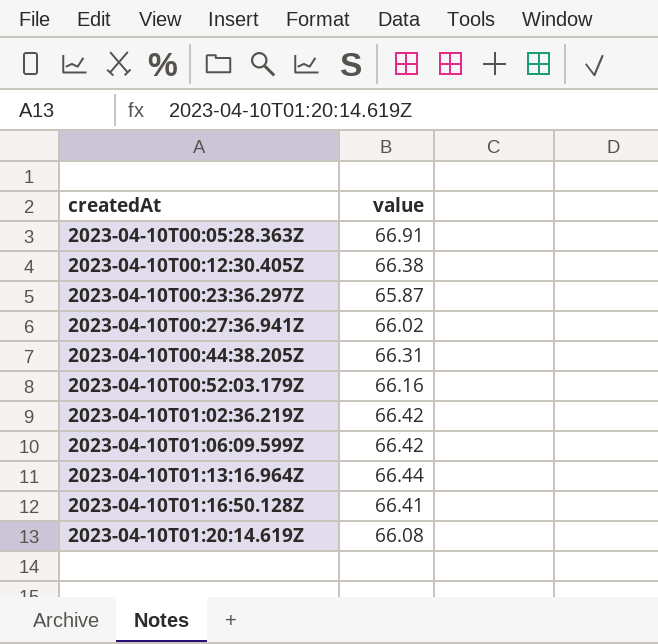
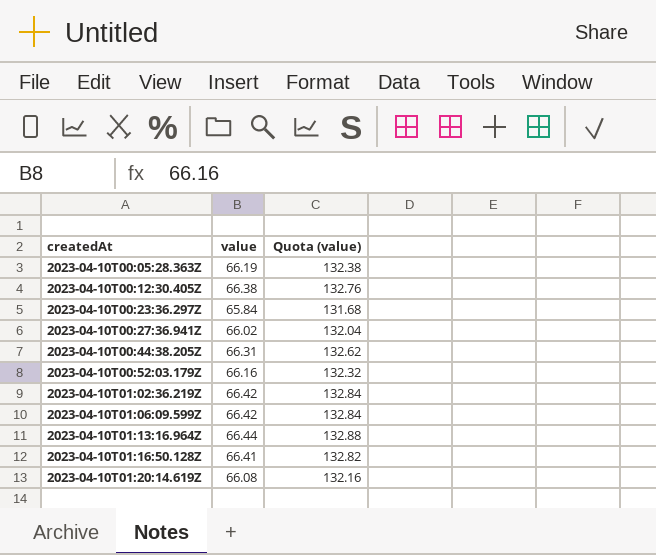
column Quota (value) | formula: none -> [value] * 2
2023-04-10T00:05:28.363Z | value: 66.91 -> 66.19
2023-04-10T00:23:36.297Z | value: 65.87 -> 65.84

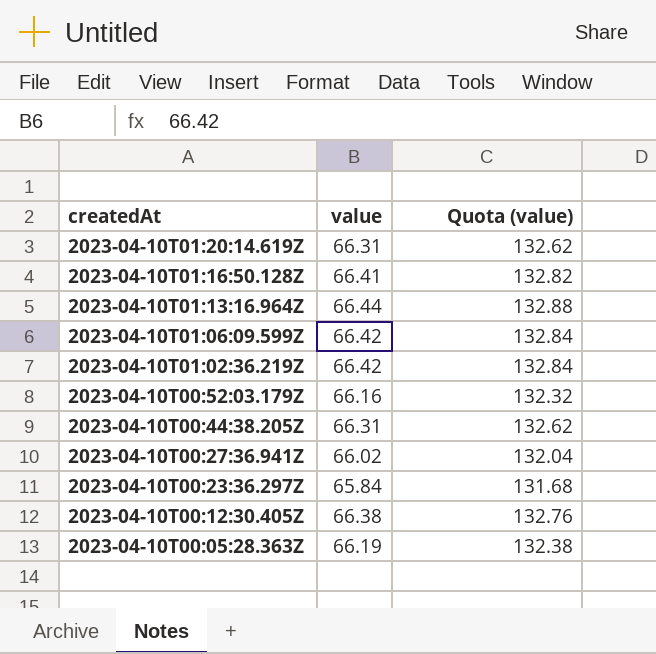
row order: createdAt ascending -> createdAt descending
2023-04-10T01:20:14.619Z | value: 66.08 -> 66.31
2023-04-10T01:20:14.619Z | Quota (value): 132.16 -> 132.62

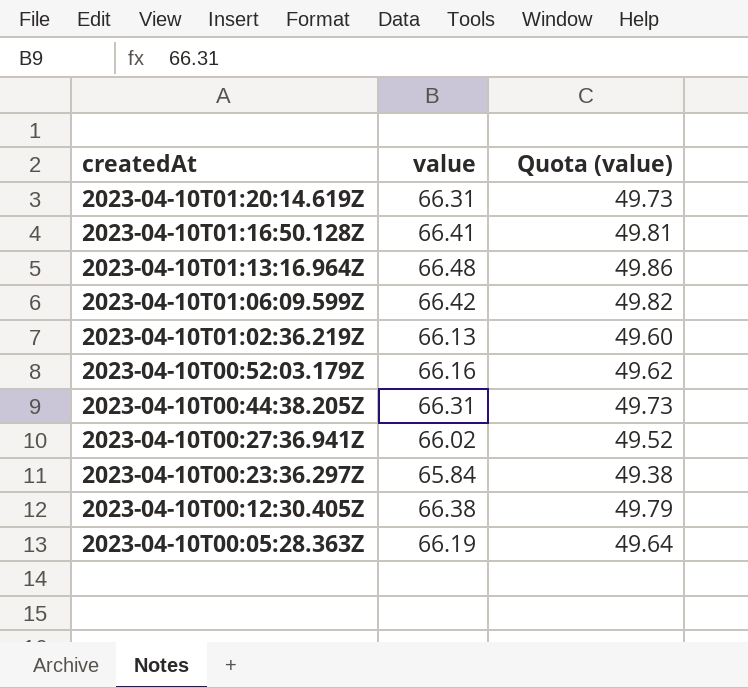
column Quota (value) | formula: [value] * 2 -> [value] * 0.75
2023-04-10T01:13:16.964Z | value: 66.44 -> 66.48
2023-04-10T01:02:36.219Z | value: 66.42 -> 66.13

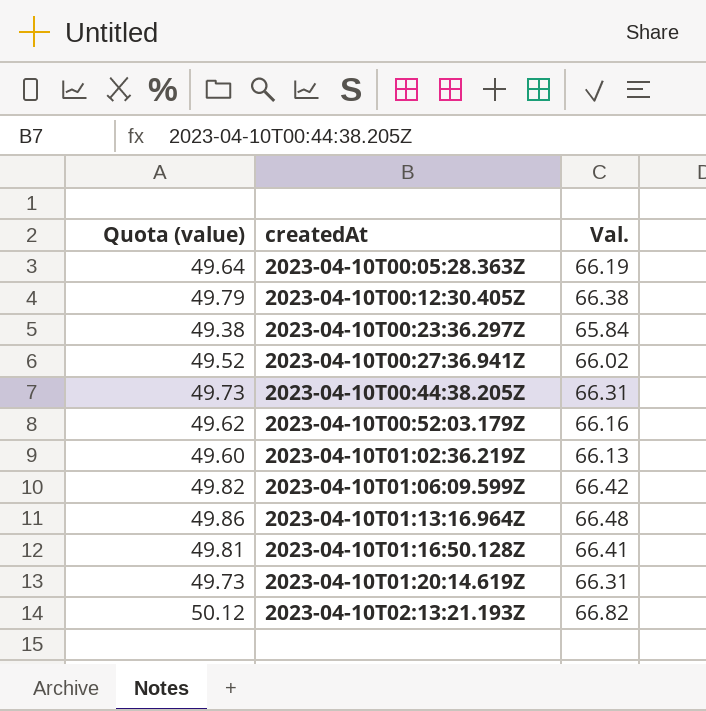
row order: createdAt descending -> createdAt ascending
column Quota (value) | position: 3 -> 1
column name: value -> Val.
row 2023-04-10T02:13:21.193Z: none -> 50.12 | 66.82

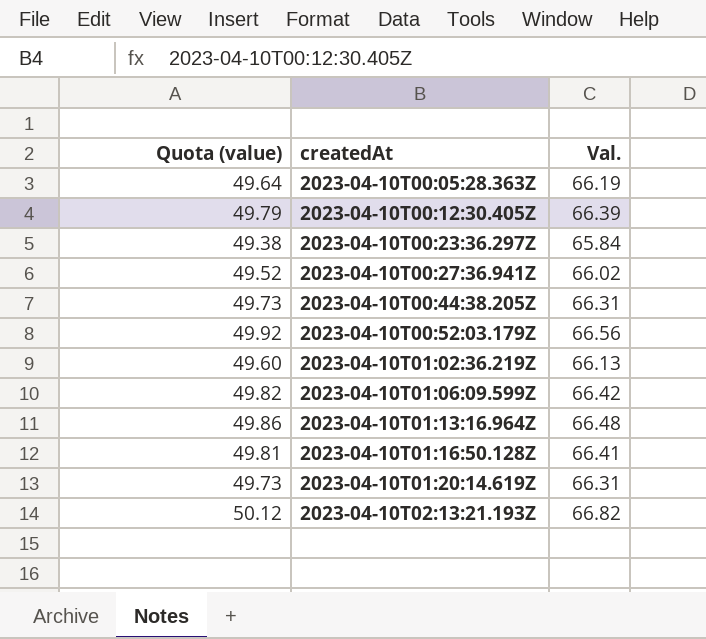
2023-04-10T00:12:30.405Z | Val.: 66.38 -> 66.39
2023-04-10T00:52:03.179Z | Quota (value): 49.62 -> 49.92
2023-04-10T00:52:03.179Z | Val.: 66.16 -> 66.56

